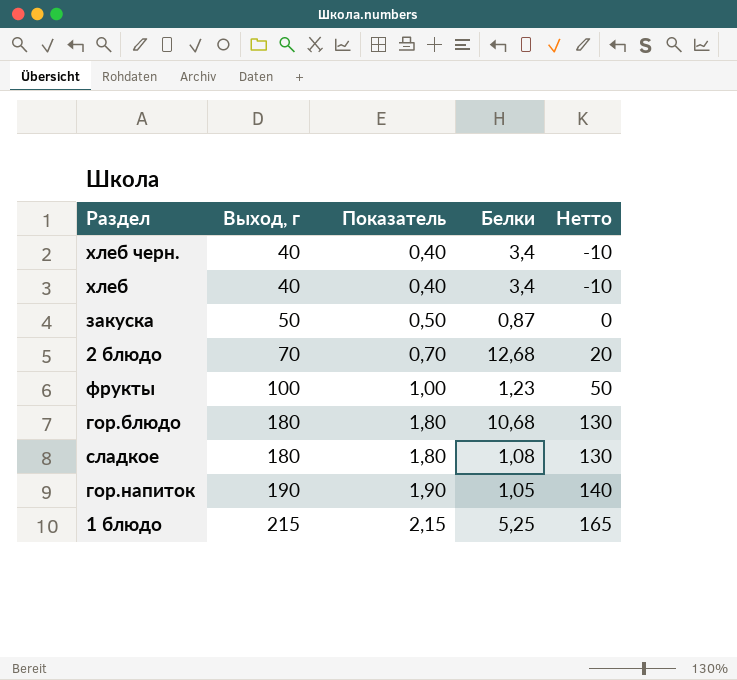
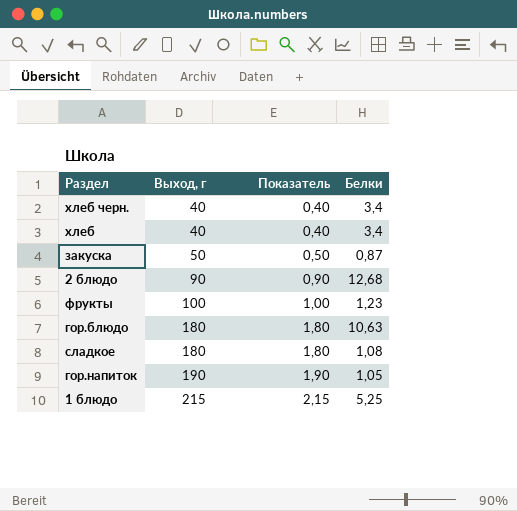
column Нетто | formula: [Выход, г] - 50 -> none
2 блюдо | Выход, г: 70 -> 90
2 блюдо | Показатель: 0,70 -> 0,90
гор.блюдо | Белки: 10,68 -> 10,63

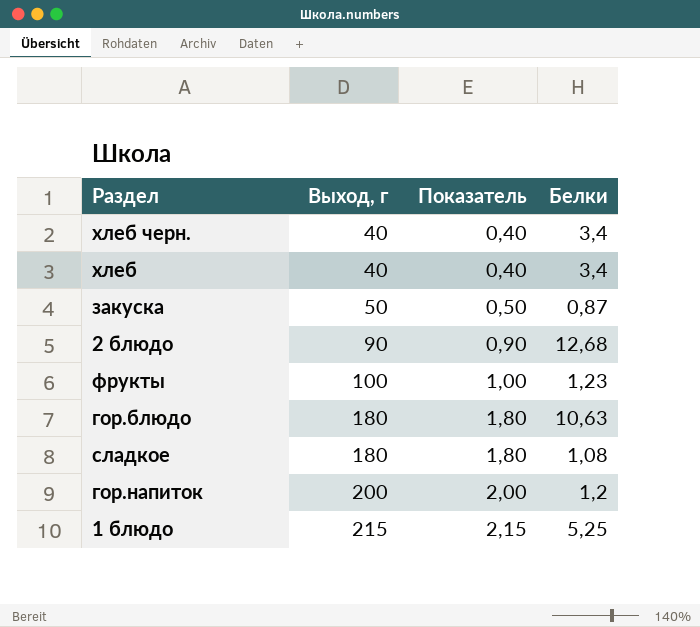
гор.напиток | Выход, г: 190 -> 200
гор.напиток | Показатель: 1,90 -> 2,00
гор.напиток | Белки: 1,05 -> 1,2

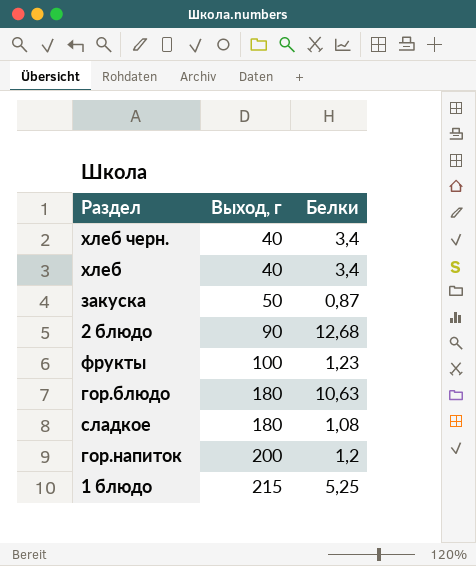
column Показатель | formula: [Выход, г] * 0,01 -> none

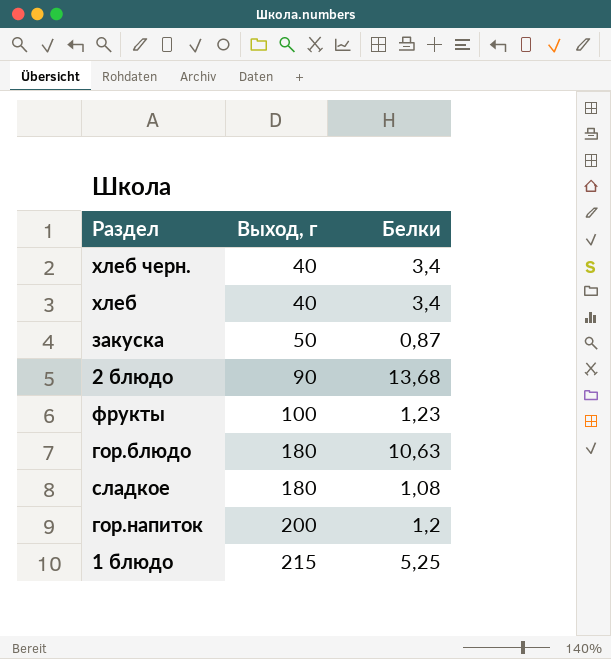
2 блюдо | Белки: 12,68 -> 13,68

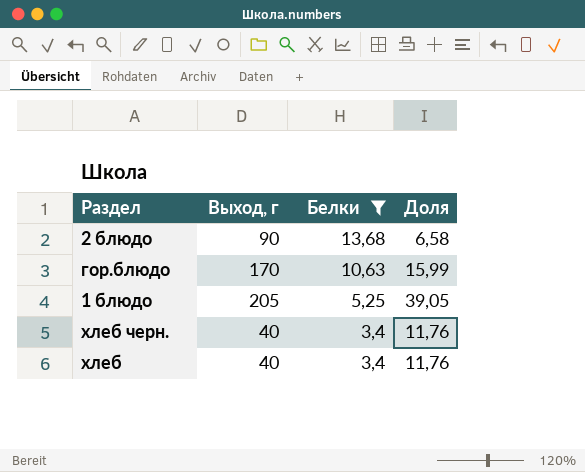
filter: none -> Белки >= 3,4
row order: Выход, г ascending -> Белки descending
column Доля | formula: none -> [Выход, г] / [Белки]
гор.блюдо | Выход, г: 180 -> 170
1 блюдо | Выход, г: 215 -> 205

